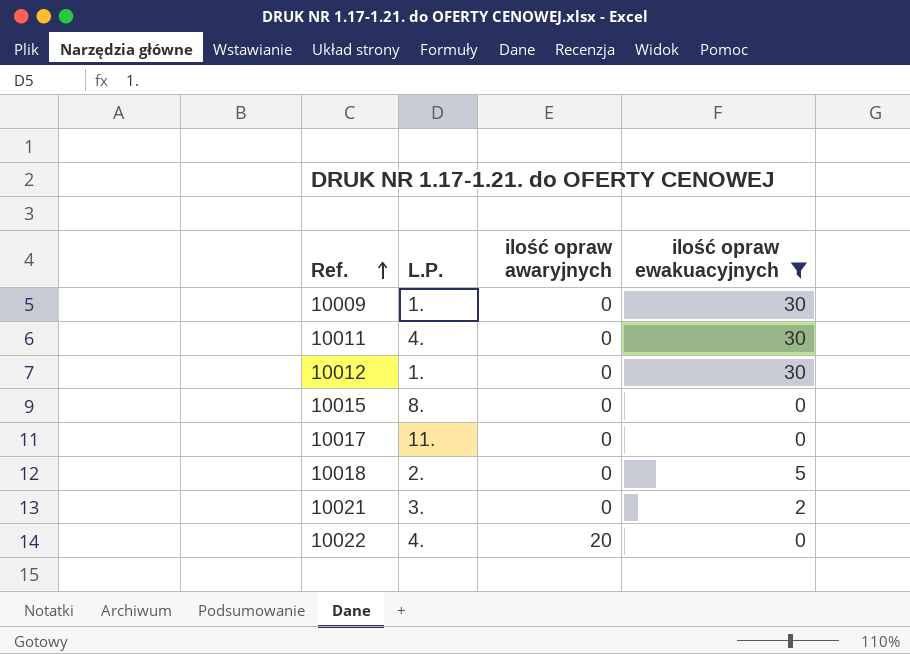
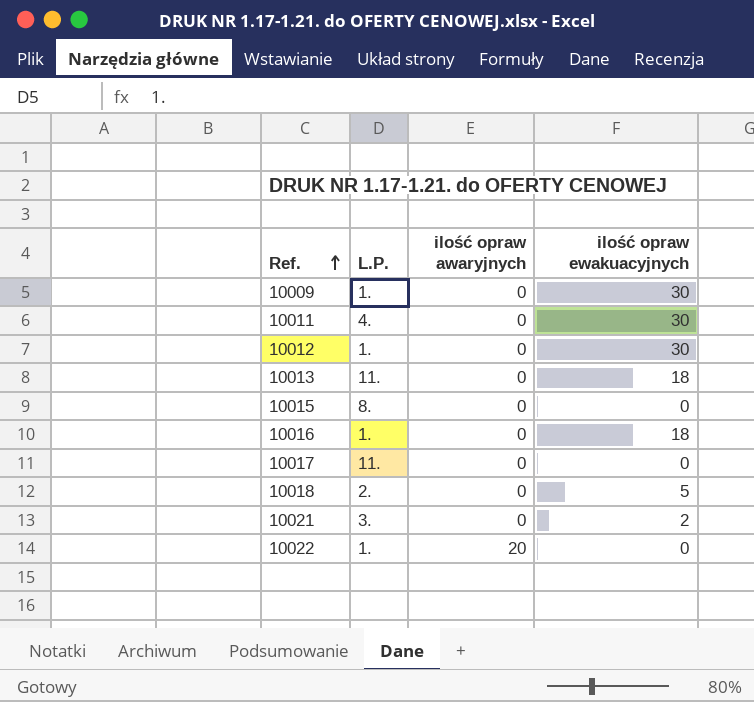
filter: ilość opraw ewakuacyjnych != 18 -> none
10022 | L.P.: 4. -> 1.

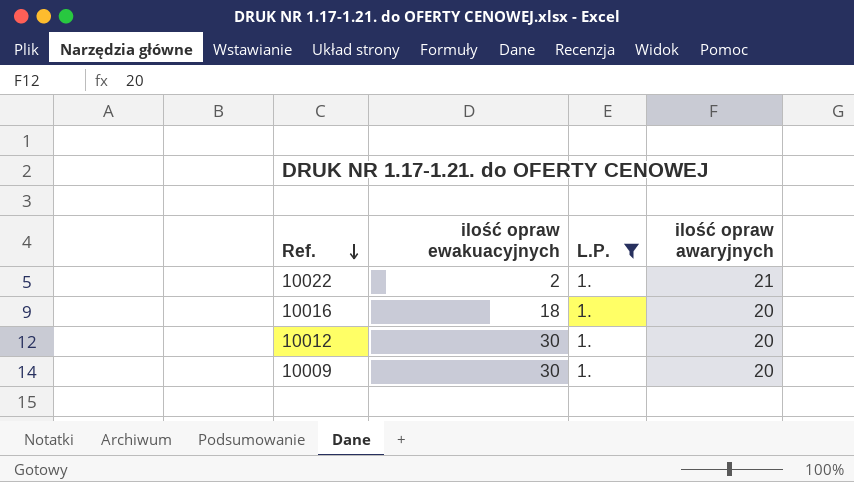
filter: none -> L.P. = 1.
row order: Ref. ascending -> Ref. descending
column ilość opraw ewakuacyjnych | position: 4 -> 2
10022 | ilość opraw ewakuacyjnych: 0 -> 2
10022 | ilość opraw awaryjnych: 20 -> 21
10016 | ilość opraw awaryjnych: 0 -> 20
10012 | ilość opraw awaryjnych: 0 -> 20
10009 | ilość opraw awaryjnych: 0 -> 20

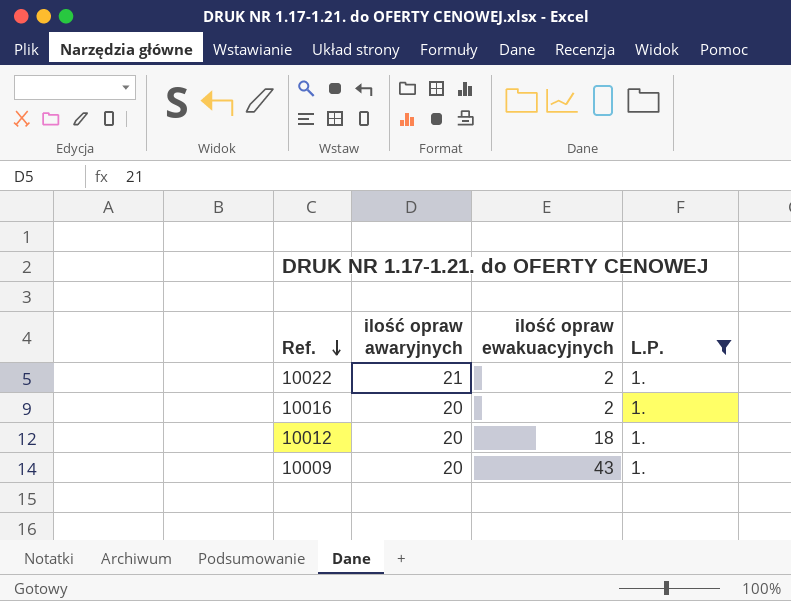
column ilość opraw awaryjnych | position: 4 -> 2
10016 | ilość opraw ewakuacyjnych: 18 -> 2
10012 | ilość opraw ewakuacyjnych: 30 -> 18
10009 | ilość opraw ewakuacyjnych: 30 -> 43

